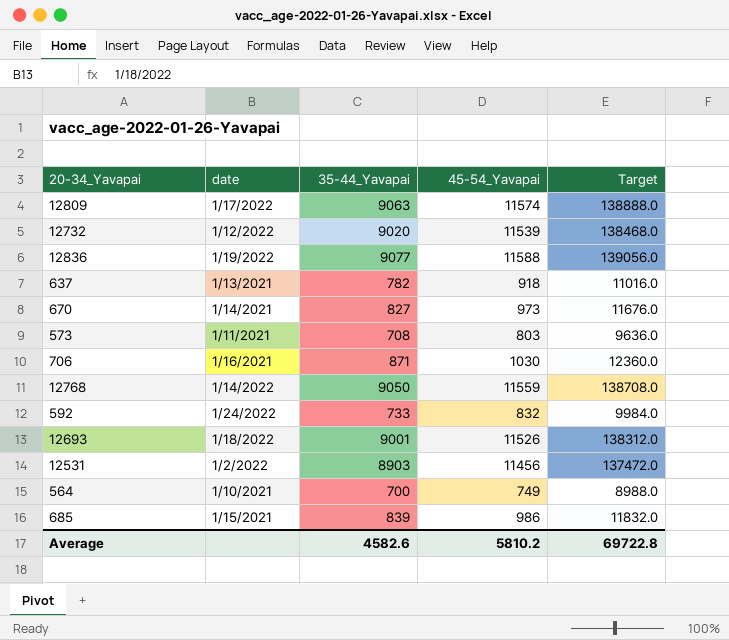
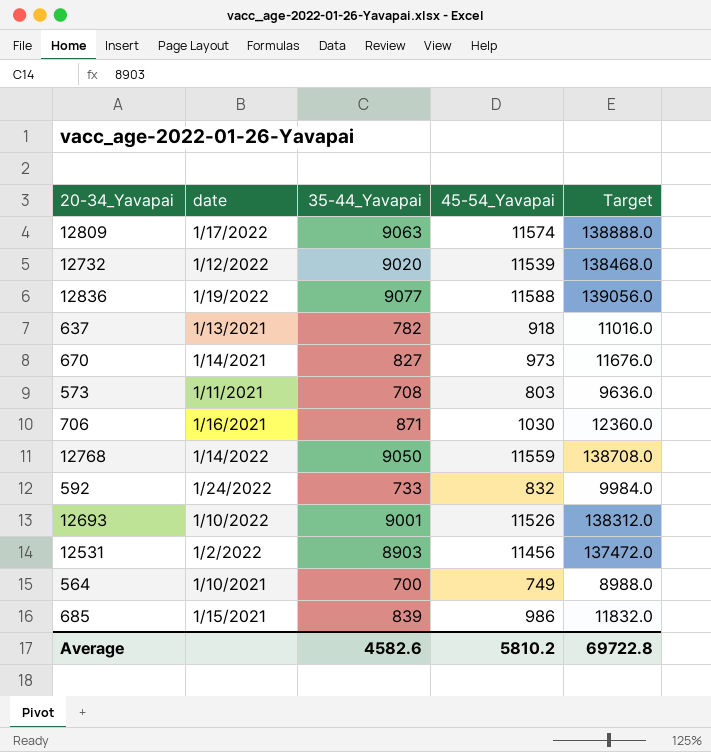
12693 | date: 1/18/2022 -> 1/10/2022

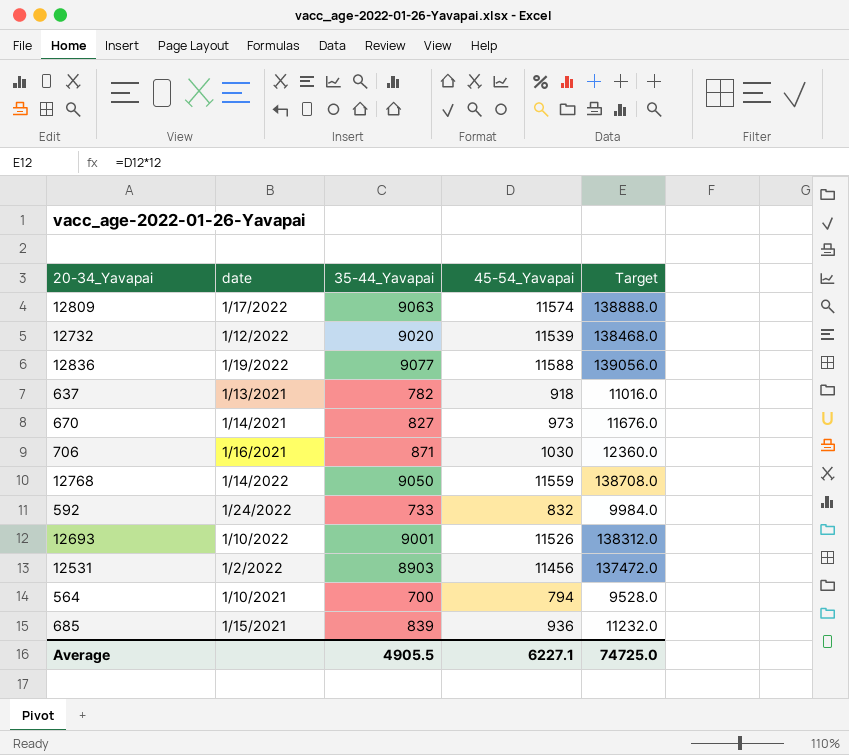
row 573: 1/11/2021 | 708 | 803 | 9636.0 -> none
564 | 45-54_Yavapai: 749 -> 794
564 | Target: 8988.0 -> 9528.0
685 | 45-54_Yavapai: 986 -> 936
685 | Target: 11832.0 -> 11232.0
Average | 35-44_Yavapai: 4582.6 -> 4905.5
Average | 45-54_Yavapai: 5810.2 -> 6227.1
Average | Target: 69722.8 -> 74725.0

